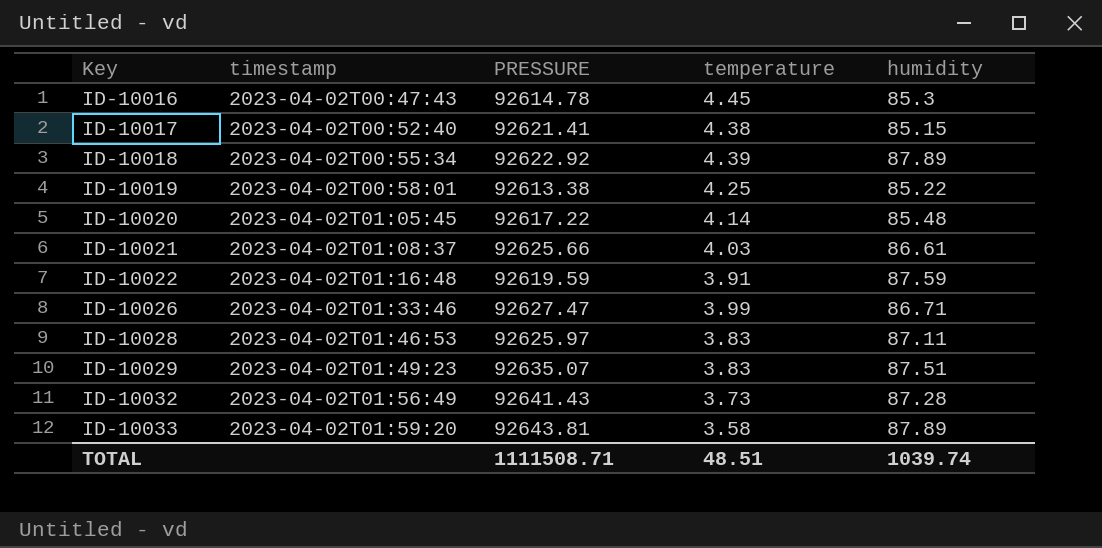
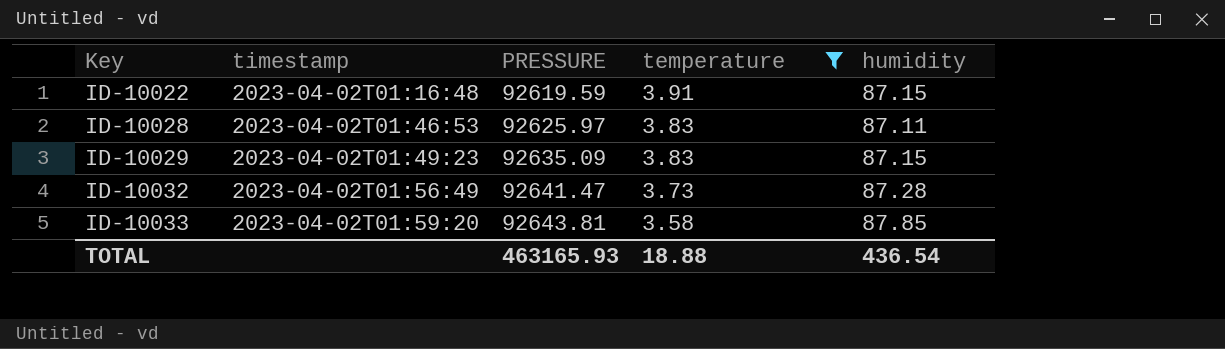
filter: none -> temperature <= 3.91
ID-10022 | humidity: 87.59 -> 87.15
ID-10029 | PRESSURE: 92635.07 -> 92635.09
ID-10029 | humidity: 87.51 -> 87.15
ID-10032 | PRESSURE: 92641.43 -> 92641.47
ID-10033 | humidity: 87.89 -> 87.85
TOTAL | PRESSURE: 1111508.71 -> 463165.93
TOTAL | temperature: 48.51 -> 18.88
TOTAL | humidity: 1039.74 -> 436.54

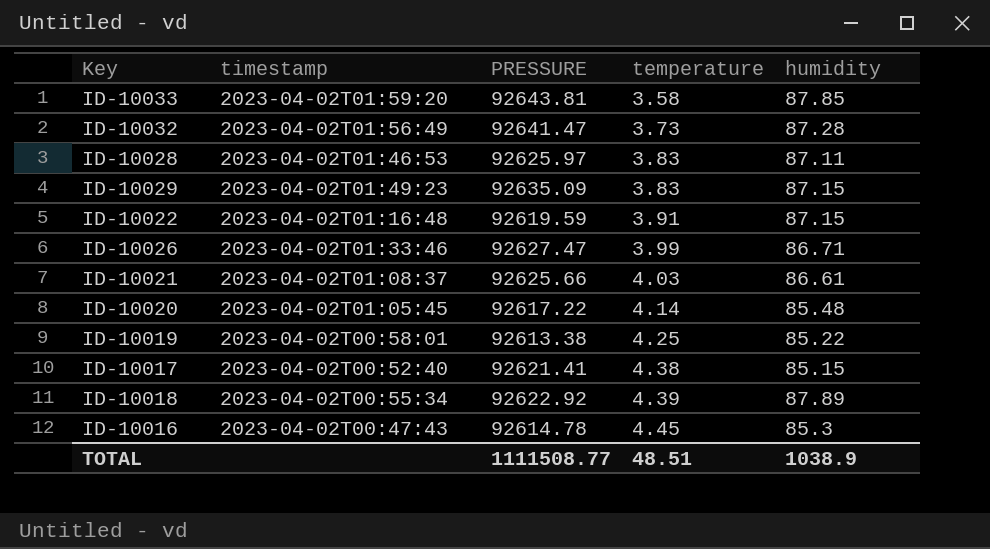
filter: temperature <= 3.91 -> none
row order: Key ascending -> temperature ascending
TOTAL | PRESSURE: 463165.93 -> 1111508.77
TOTAL | temperature: 18.88 -> 48.51
TOTAL | humidity: 436.54 -> 1038.9

